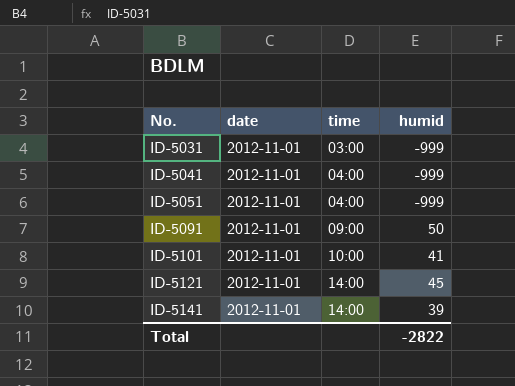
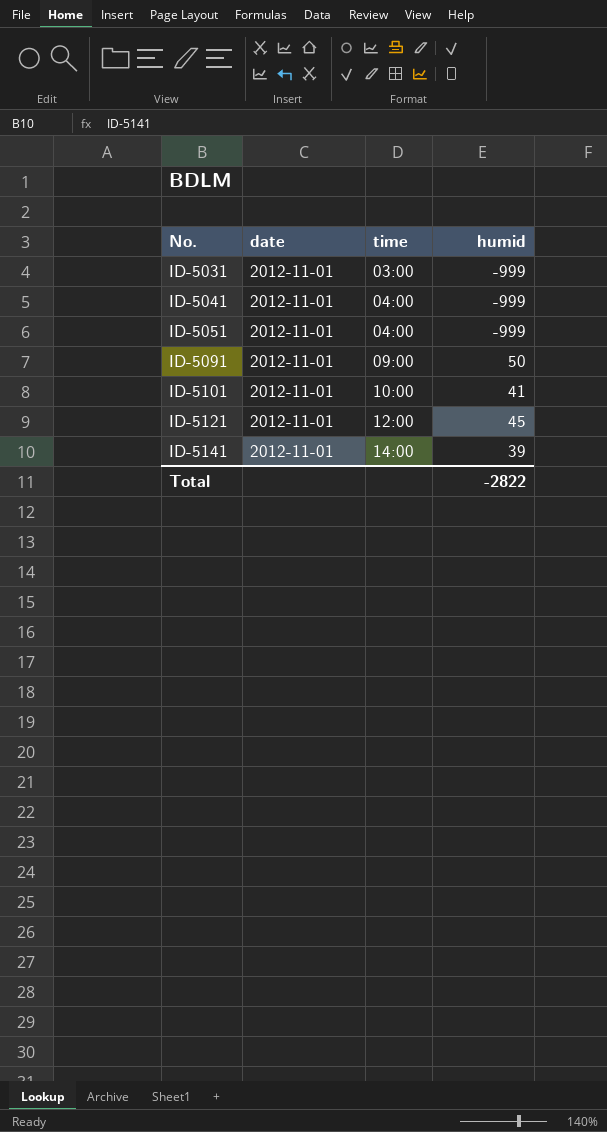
ID-5121 | time: 14:00 -> 12:00

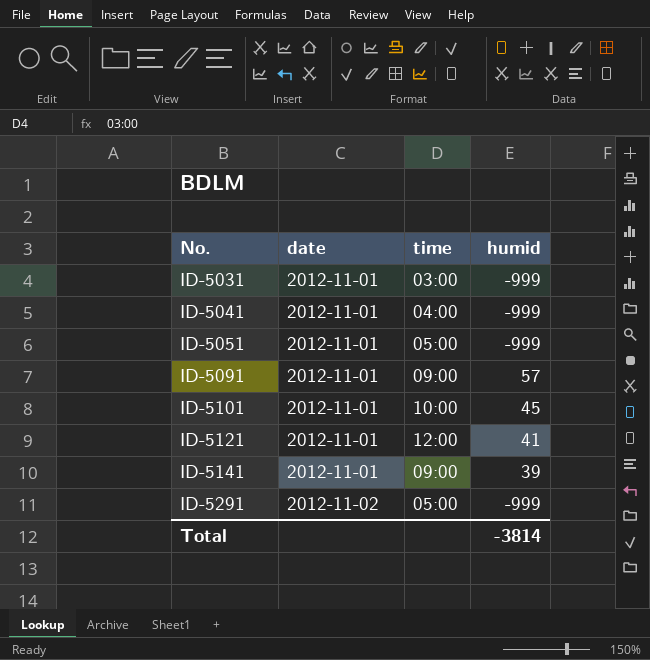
ID-5051 | time: 04:00 -> 05:00
ID-5091 | humid: 50 -> 57
ID-5101 | humid: 41 -> 45
ID-5121 | humid: 45 -> 41
ID-5141 | time: 14:00 -> 09:00
row ID-5291: none -> 2012-11-02 | 05:00 | -999
Total | humid: -2822 -> -3814

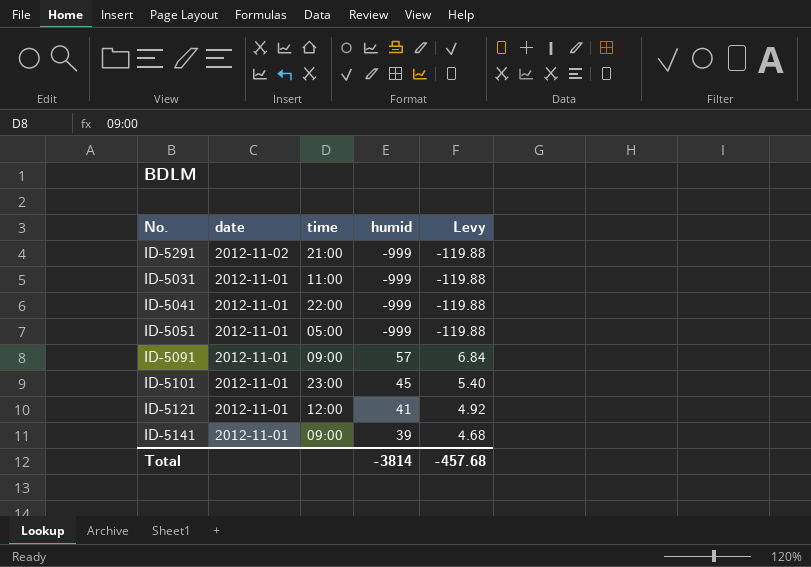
row order: No. ascending -> date descending
column Levy | formula: none -> [humid] * 0.12
ID-5291 | time: 05:00 -> 21:00
ID-5031 | time: 03:00 -> 11:00
ID-5041 | time: 04:00 -> 22:00
ID-5101 | time: 10:00 -> 23:00

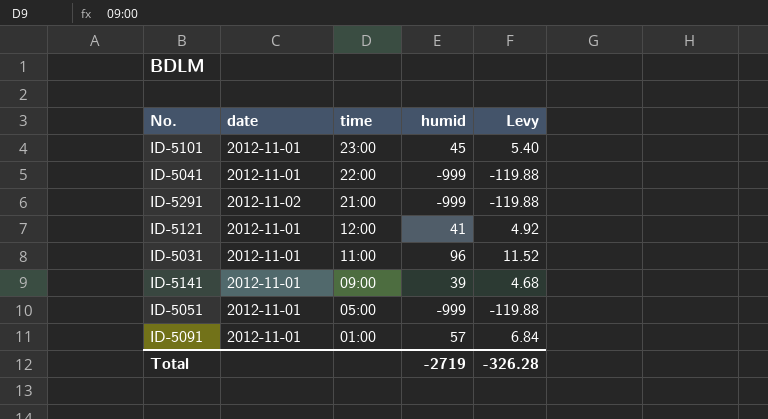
row order: date descending -> time descending
ID-5031 | humid: -999 -> 96
ID-5031 | Levy: -119.88 -> 11.52
ID-5091 | time: 09:00 -> 01:00
Total | humid: -3814 -> -2719
Total | Levy: -457.68 -> -326.28

